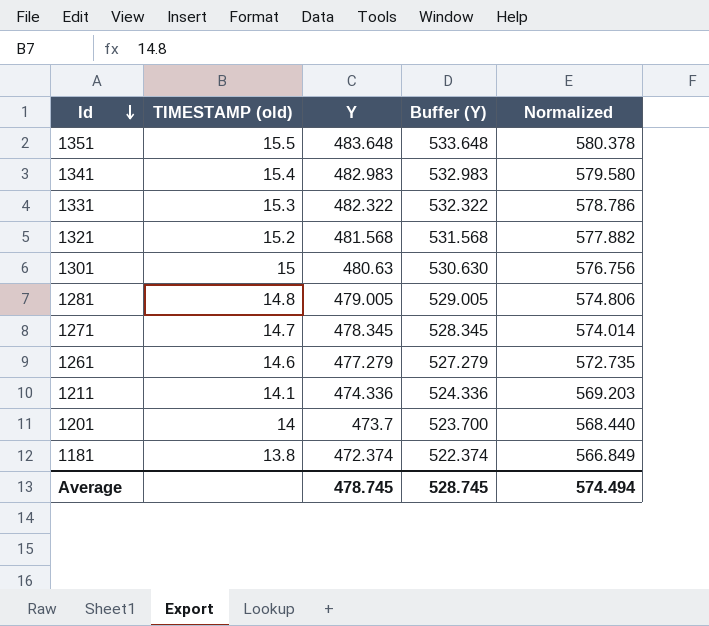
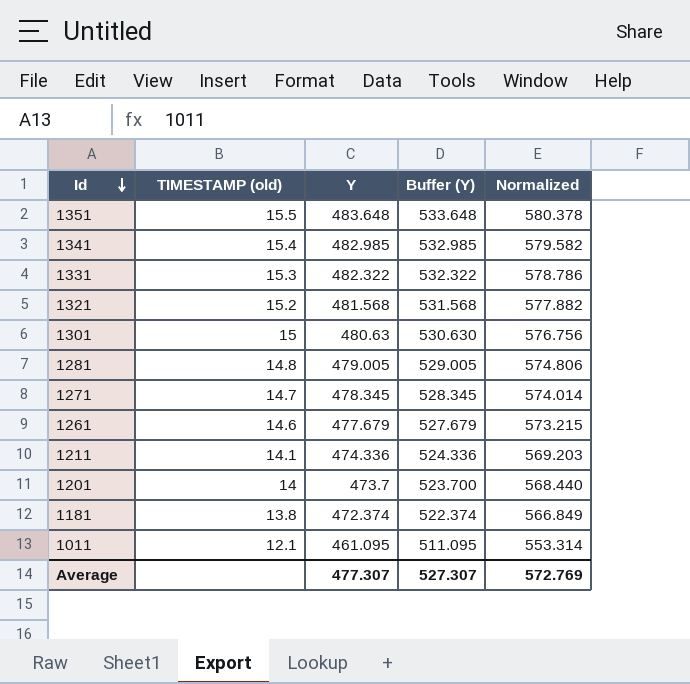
1341 | Y: 482.983 -> 482.985
1341 | Buffer (Y): 532.983 -> 532.985
1341 | Normalized: 579.580 -> 579.582
1261 | Y: 477.279 -> 477.679
1261 | Buffer (Y): 527.279 -> 527.679
1261 | Normalized: 572.735 -> 573.215
row 1011: none -> 12.1 | 461.095 | 511.095 | 553.314
Average | Y: 478.745 -> 477.307
Average | Buffer (Y): 528.745 -> 527.307
Average | Normalized: 574.494 -> 572.769

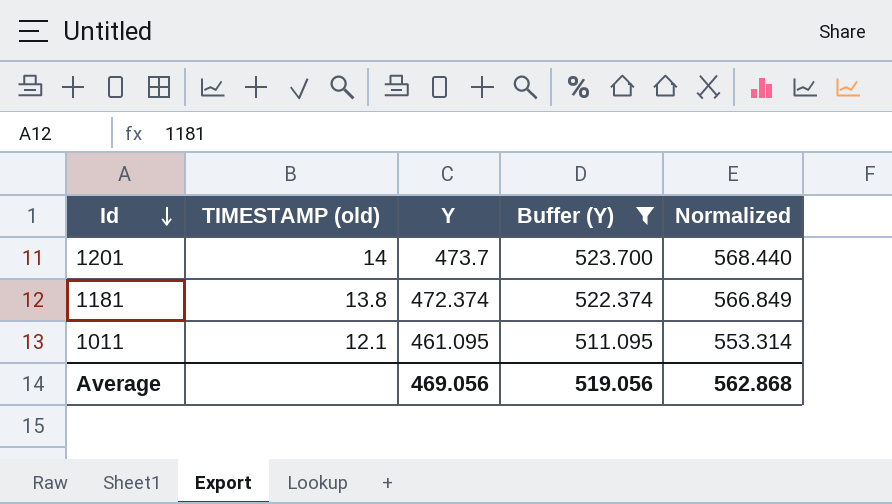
filter: none -> Buffer (Y) <= 523.700
Average | Y: 477.307 -> 469.056
Average | Buffer (Y): 527.307 -> 519.056
Average | Normalized: 572.769 -> 562.868

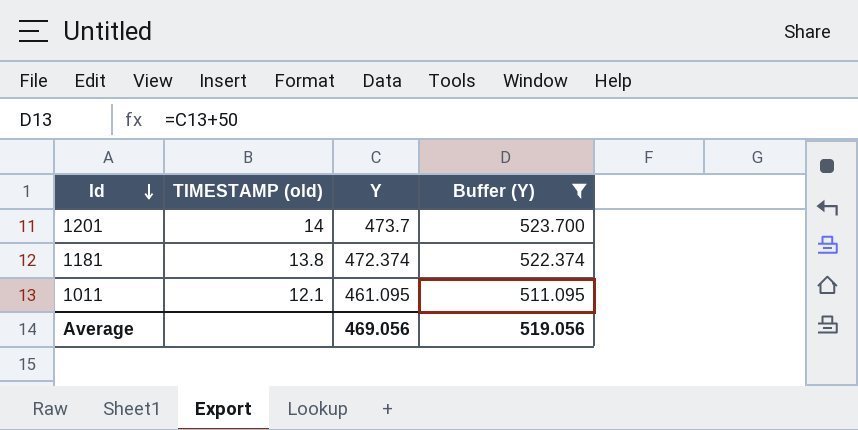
column Normalized | formula: [Y] * 1.2 -> none

